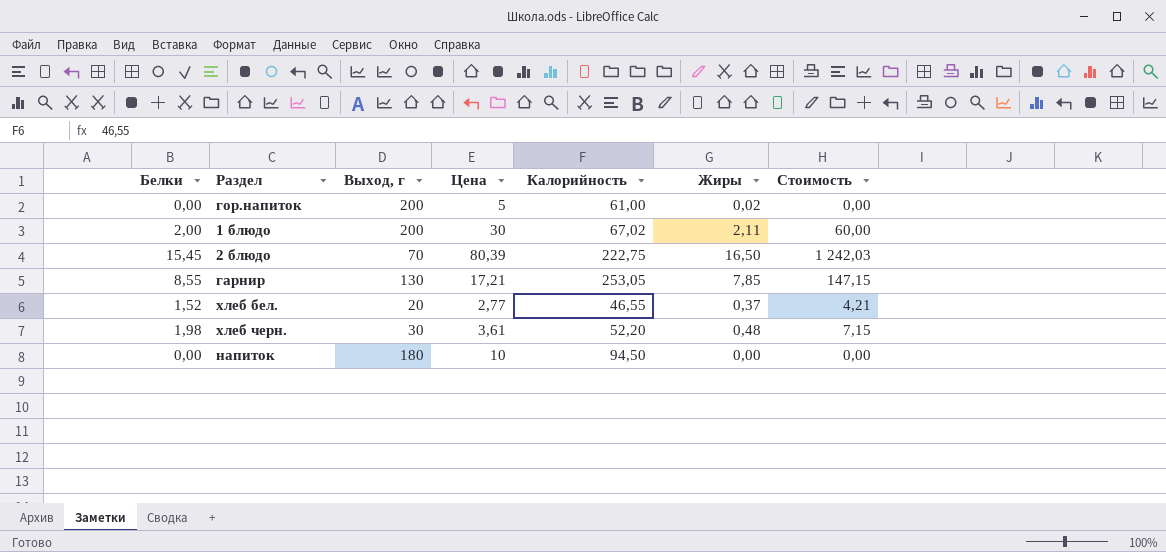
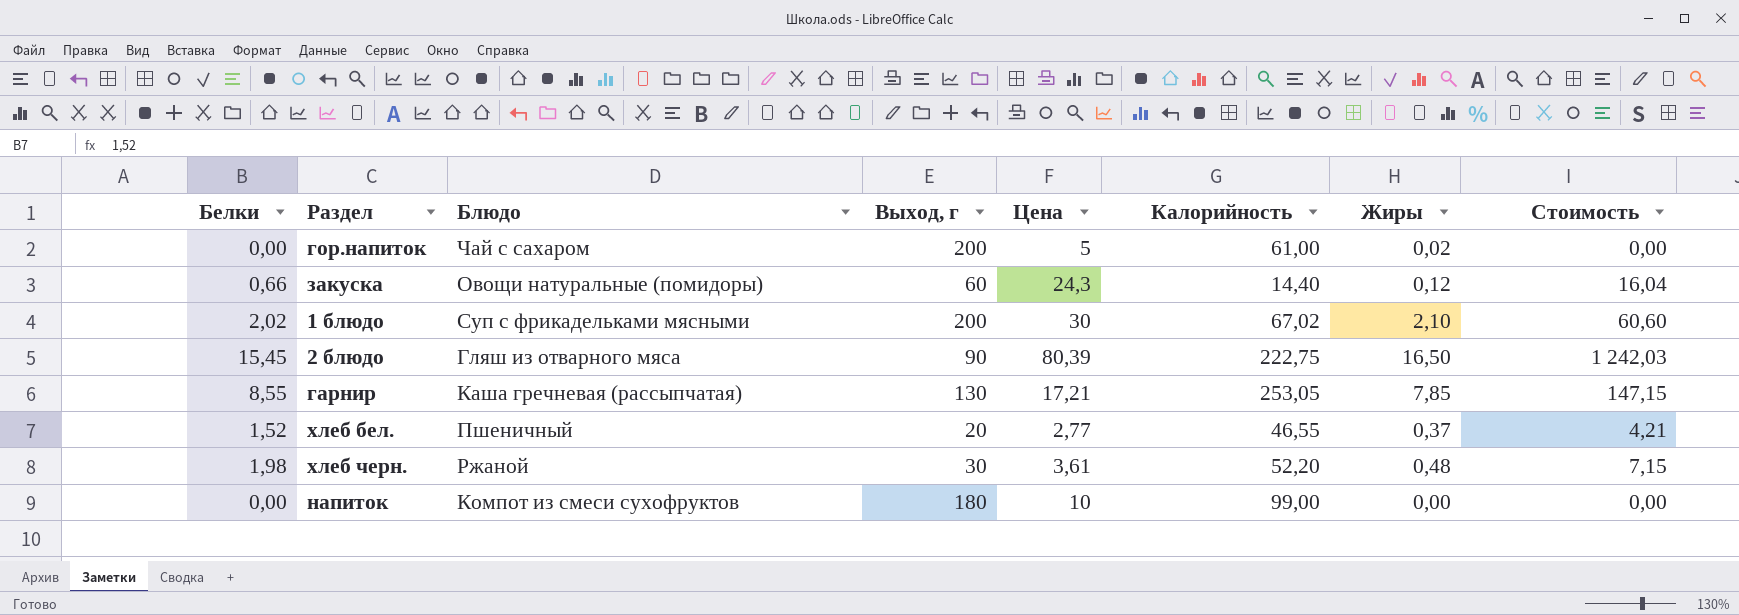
column Блюдо | position: none -> 3
row закуска: none -> 0,66 | Овощи натуральные (помидоры) | 60 | 24,3 | 14,40 | 0,12 | 16,04
1 блюдо | Белки: 2,00 -> 2,02
1 блюдо | Жиры: 2,11 -> 2,10
1 блюдо | Стоимость: 60,00 -> 60,60
2 блюдо | Выход, г: 70 -> 90
напиток | Калорийность: 94,50 -> 99,00

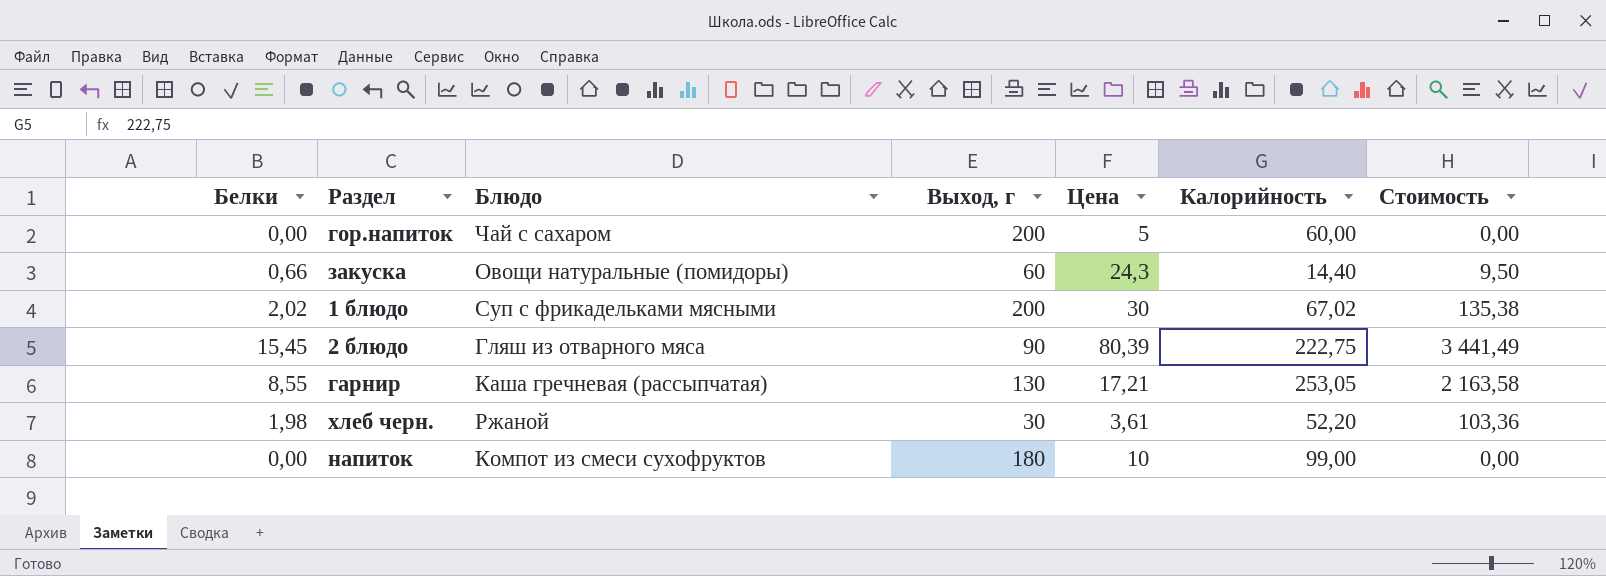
column Жиры | position: 7 -> none
column Стоимость | formula: [Белки] * [Цена] -> [Белки] * [Калорийность]
row хлеб бел.: 1,52 | Пшеничный | 20 | 2,77 | 46,55 | 0,37 | 4,21 -> none
гор.напиток | Калорийность: 61,00 -> 60,00

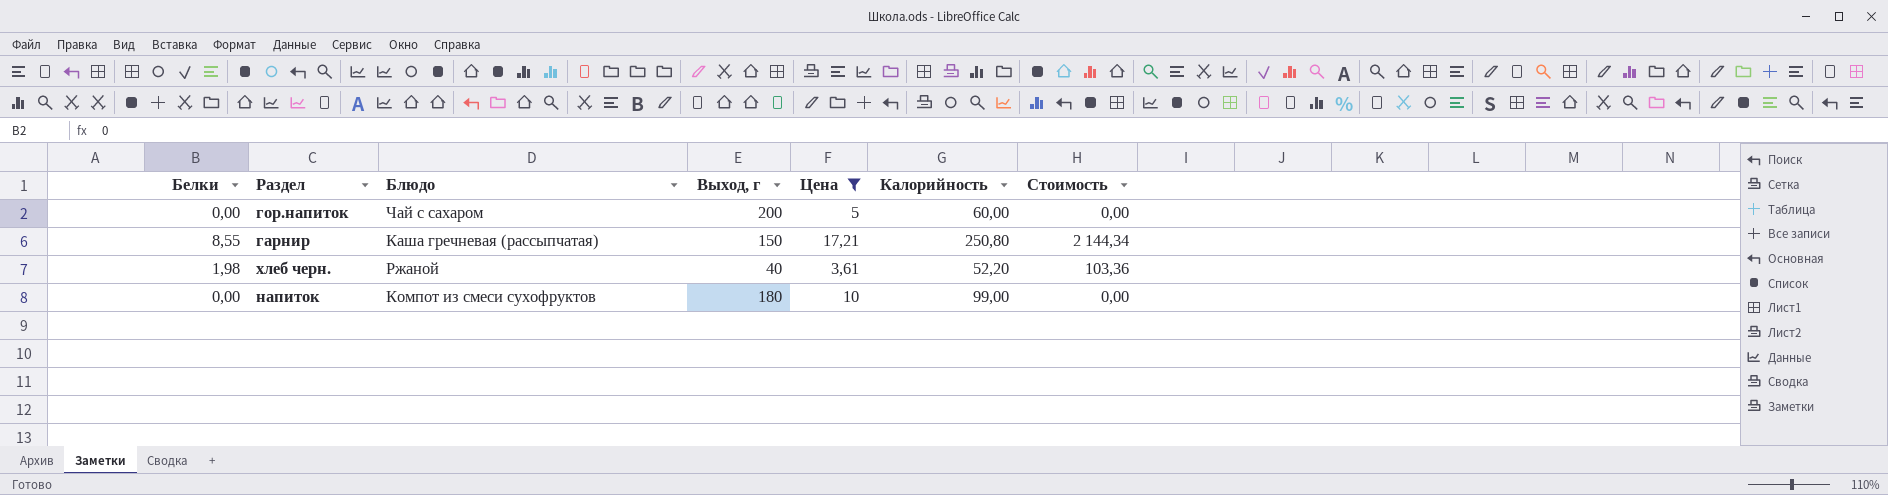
filter: none -> Цена <= 17,21
гарнир | Выход, г: 130 -> 150
гарнир | Калорийность: 253,05 -> 250,80
гарнир | Стоимость: 2 163,58 -> 2 144,34
хлеб черн. | Выход, г: 30 -> 40

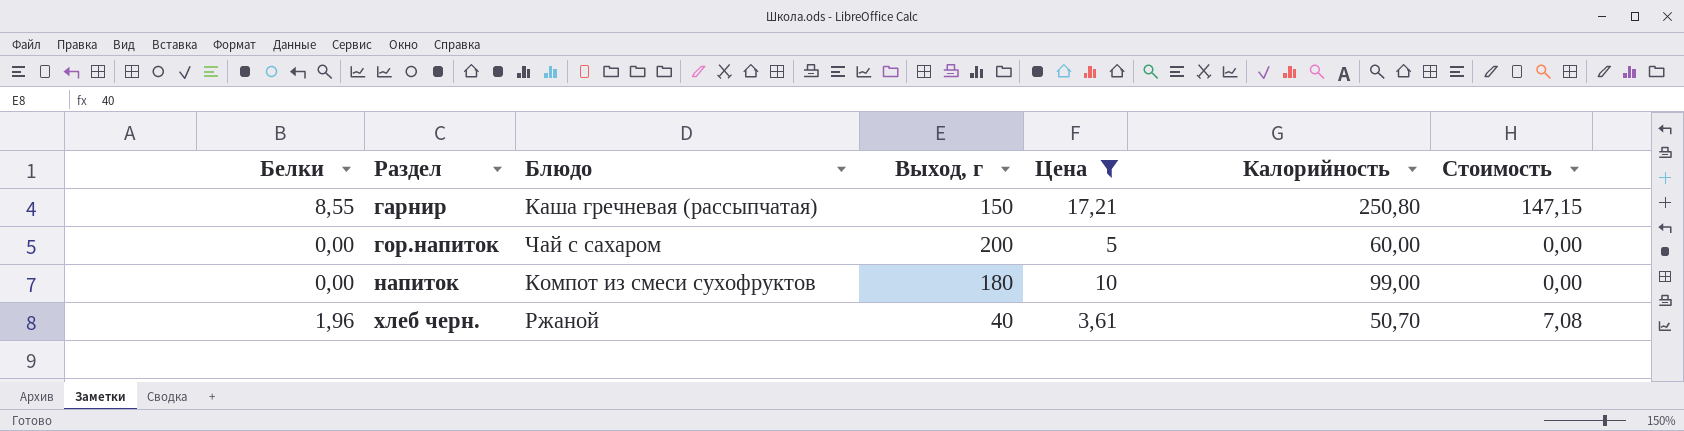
row order: none -> Раздел ascending
column Стоимость | formula: [Белки] * [Калорийность] -> [Белки] * [Цена]
хлеб черн. | Белки: 1,98 -> 1,96
хлеб черн. | Калорийность: 52,20 -> 50,70

